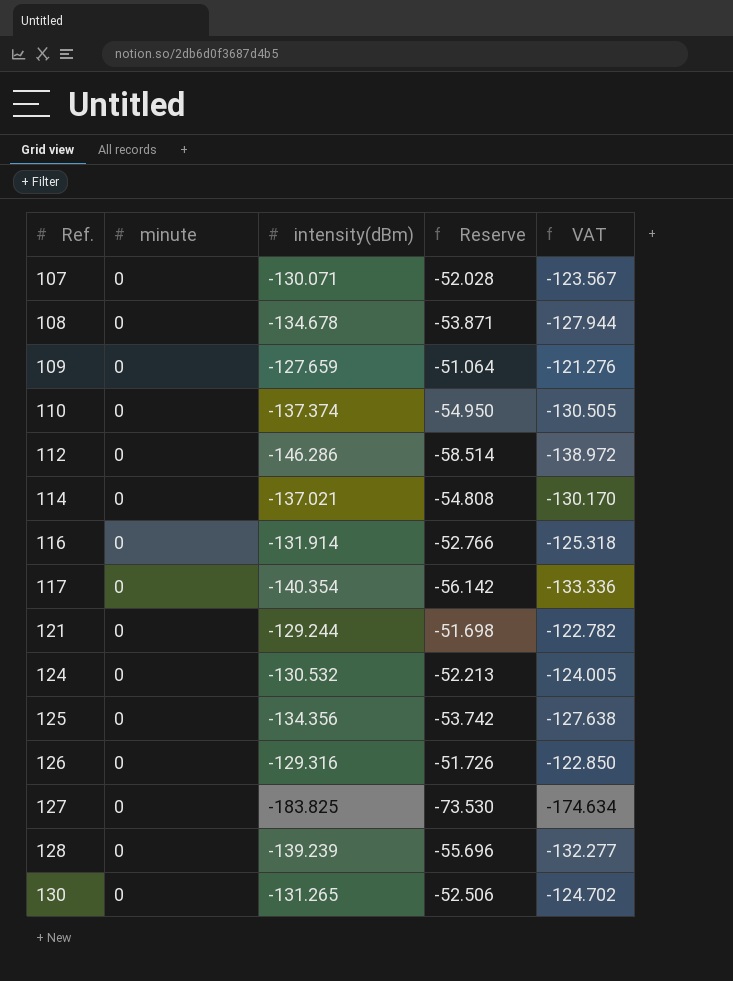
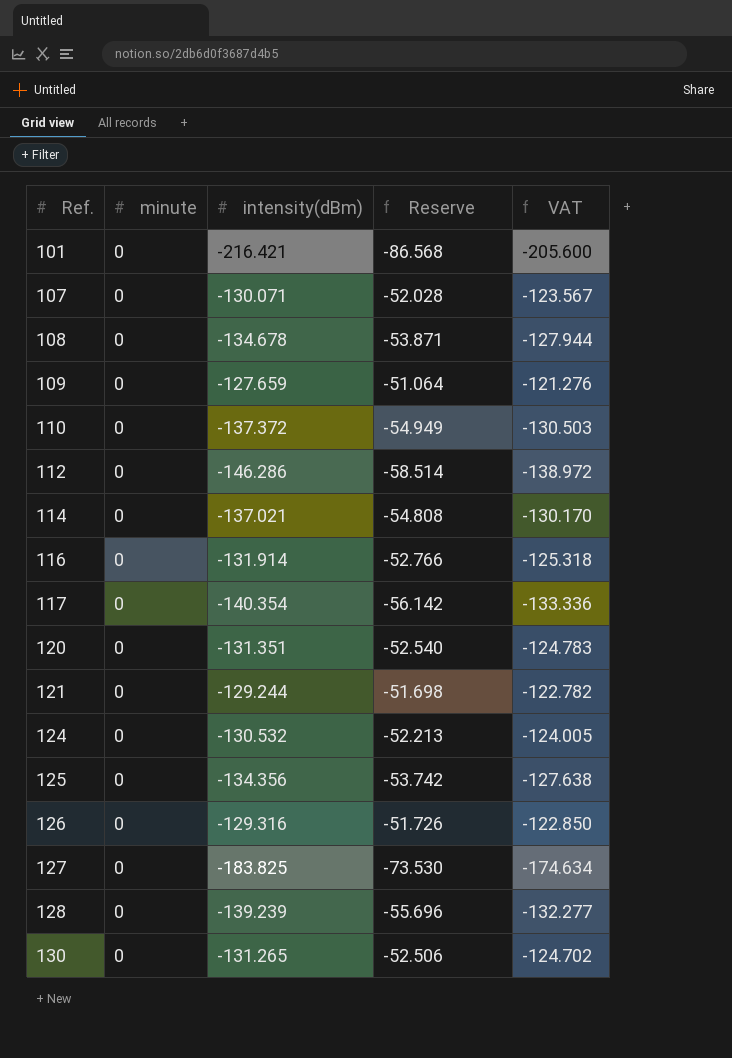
row 101: none -> 0 | -216.421 | -86.568 | -205.600
110 | intensity(dBm): -137.374 -> -137.372
110 | Reserve: -54.950 -> -54.949
110 | VAT: -130.505 -> -130.503
row 120: none -> 0 | -131.351 | -52.540 | -124.783

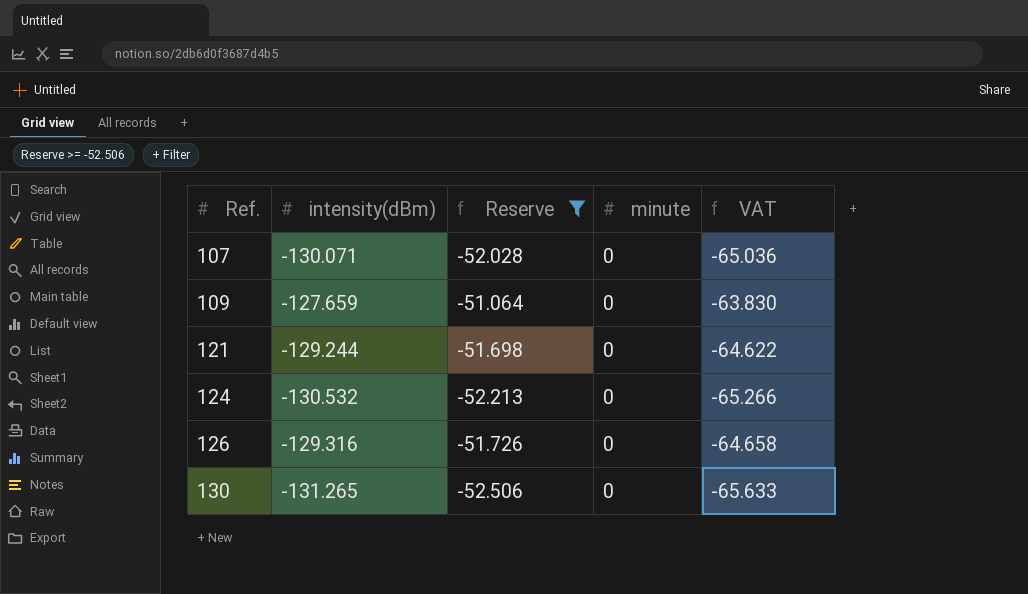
filter: none -> Reserve >= -52.506
column minute | position: 2 -> 4
column VAT | formula: [intensity(dBm)] * 0.95 -> [intensity(dBm)] * 0.5

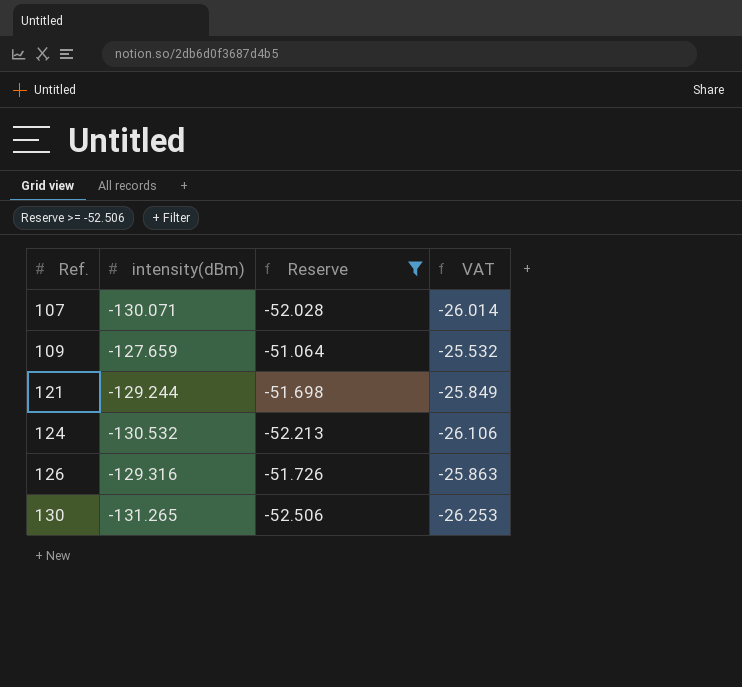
column minute | position: 4 -> none
column VAT | formula: [intensity(dBm)] * 0.5 -> [intensity(dBm)] * 0.2

